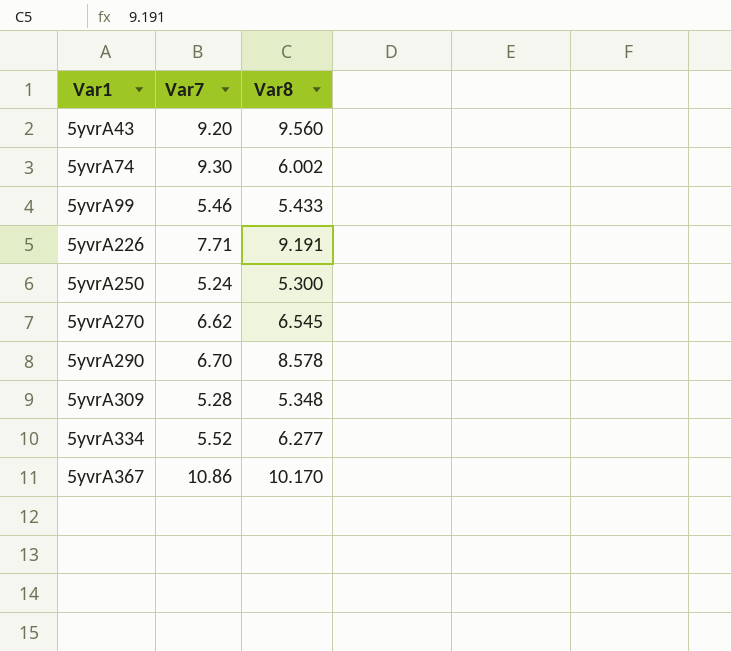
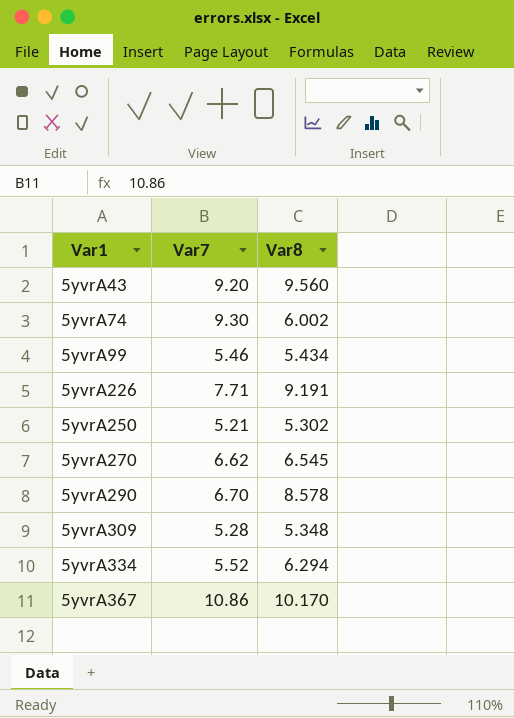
5yvrA99 | Var8: 5.433 -> 5.434
5yvrA250 | Var7: 5.24 -> 5.21
5yvrA250 | Var8: 5.300 -> 5.302
5yvrA334 | Var8: 6.277 -> 6.294

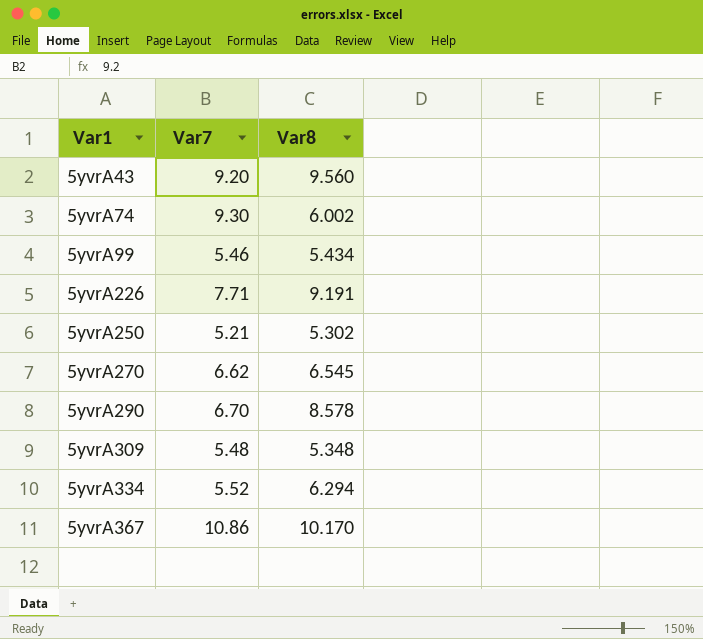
5yvrA309 | Var7: 5.28 -> 5.48

